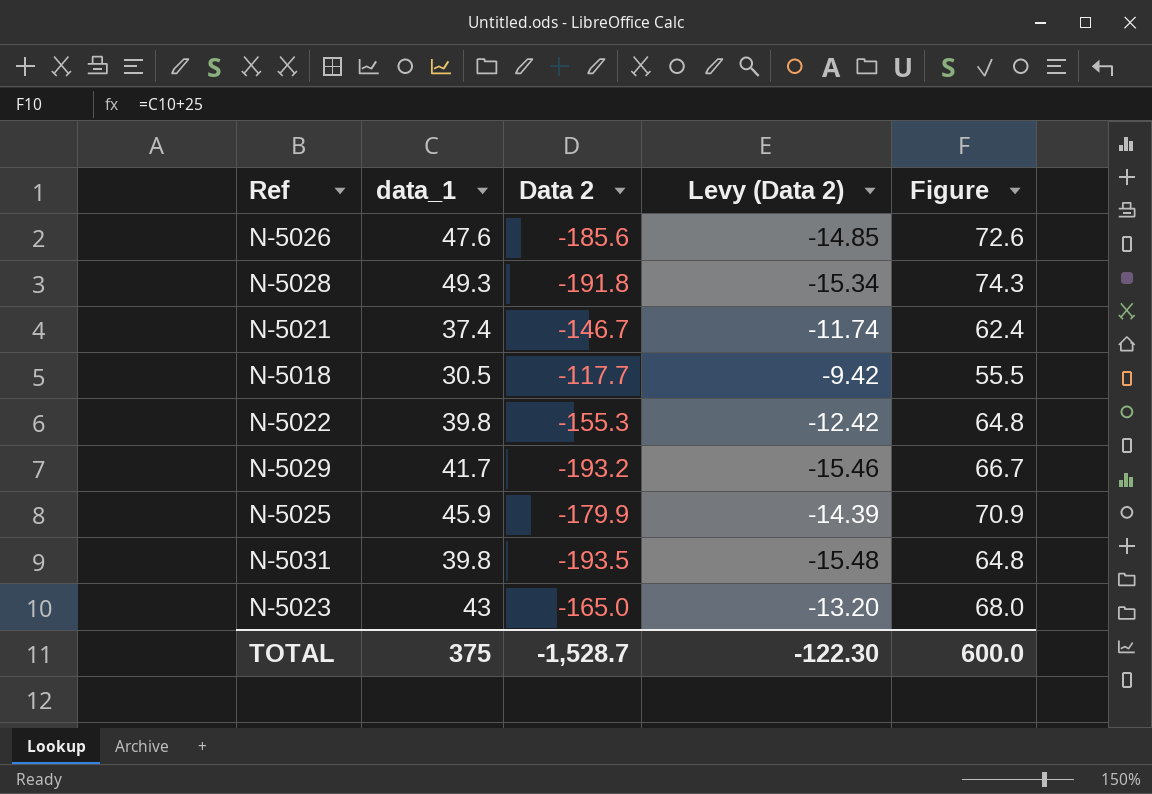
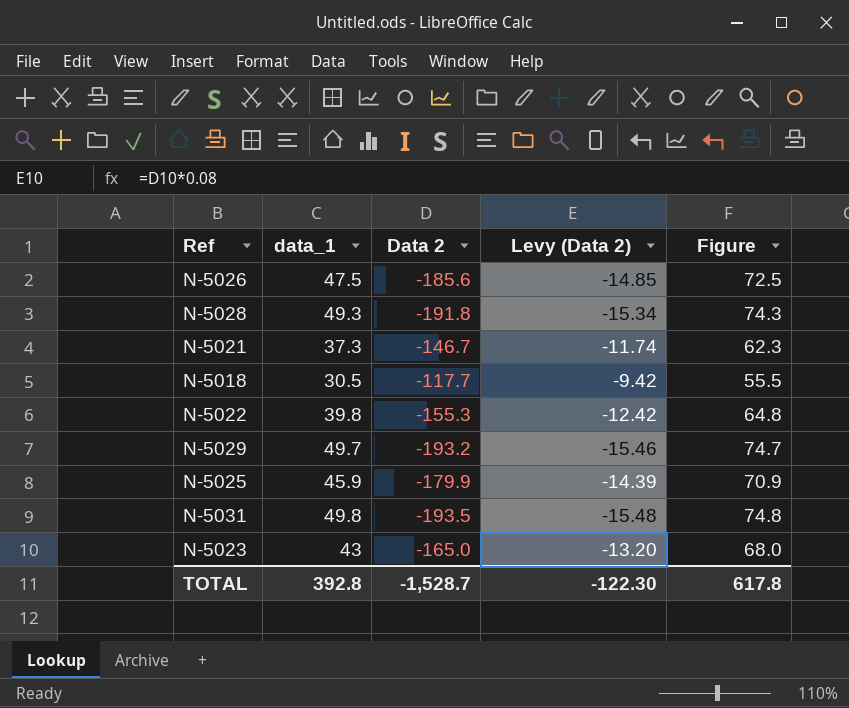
N-5026 | data_1: 47.6 -> 47.5
N-5026 | Figure: 72.6 -> 72.5
N-5021 | data_1: 37.4 -> 37.3
N-5021 | Figure: 62.4 -> 62.3
N-5029 | data_1: 41.7 -> 49.7
N-5029 | Figure: 66.7 -> 74.7
N-5031 | data_1: 39.8 -> 49.8
N-5031 | Figure: 64.8 -> 74.8
TOTAL | data_1: 375 -> 392.8
TOTAL | Figure: 600.0 -> 617.8

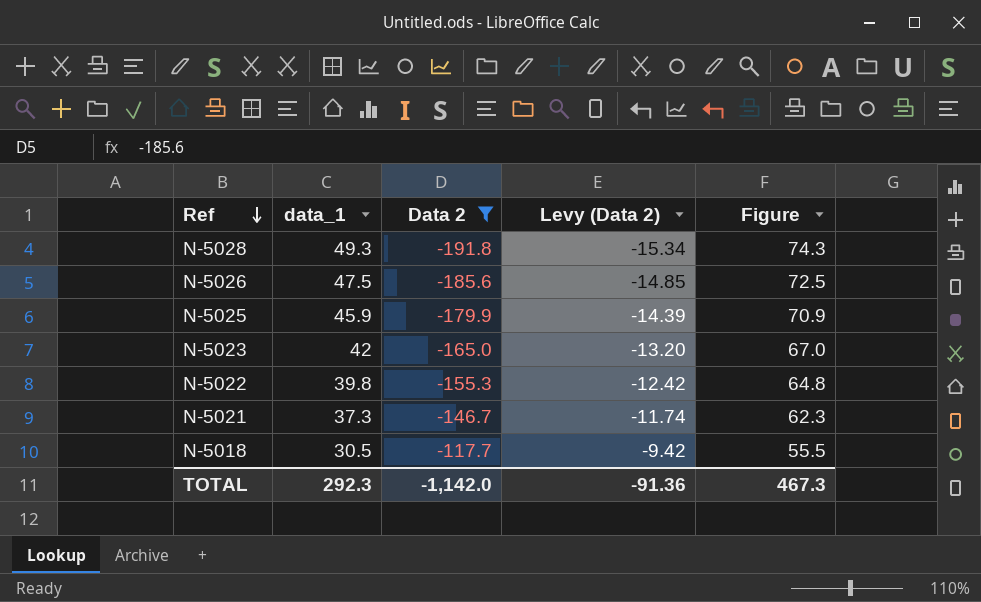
filter: none -> Data 2 >= -191.8
row order: none -> Ref descending
N-5023 | data_1: 43 -> 42
N-5023 | Figure: 68.0 -> 67.0
TOTAL | data_1: 392.8 -> 292.3
TOTAL | Data 2: -1,528.7 -> -1,142.0
TOTAL | Levy (Data 2): -122.30 -> -91.36
TOTAL | Figure: 617.8 -> 467.3

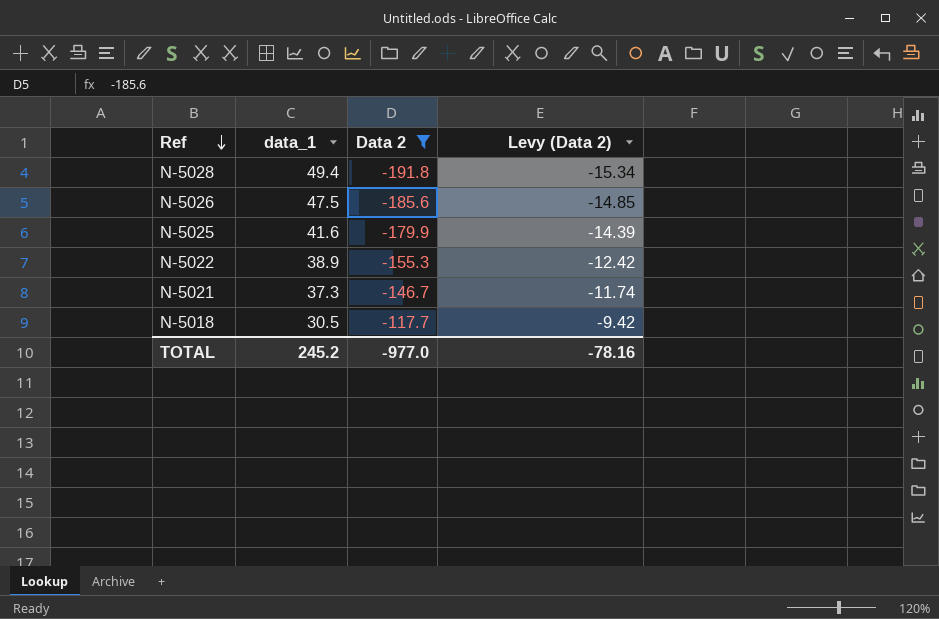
column Figure | formula: [data_1] + 25 -> none
row N-5023: 42 | -165.0 | -13.20 | 67.0 -> none
N-5028 | data_1: 49.3 -> 49.4
N-5025 | data_1: 45.9 -> 41.6
N-5022 | data_1: 39.8 -> 38.9
TOTAL | data_1: 292.3 -> 245.2
TOTAL | Data 2: -1,142.0 -> -977.0
TOTAL | Levy (Data 2): -91.36 -> -78.16

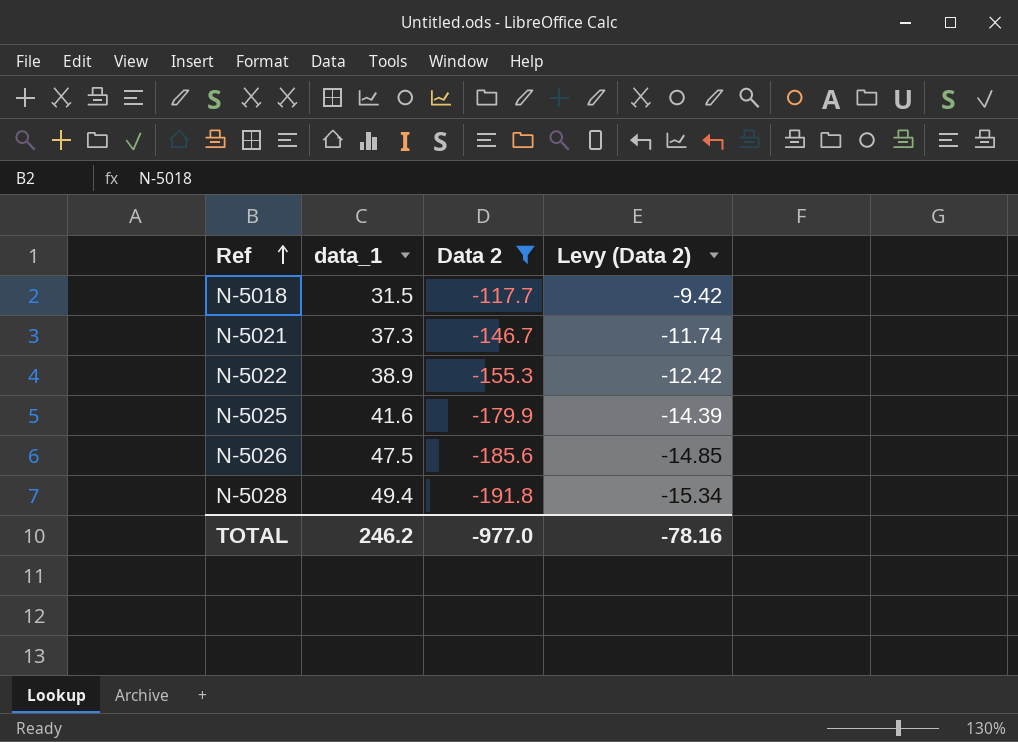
row order: Ref descending -> Ref ascending
N-5018 | data_1: 30.5 -> 31.5
TOTAL | data_1: 245.2 -> 246.2

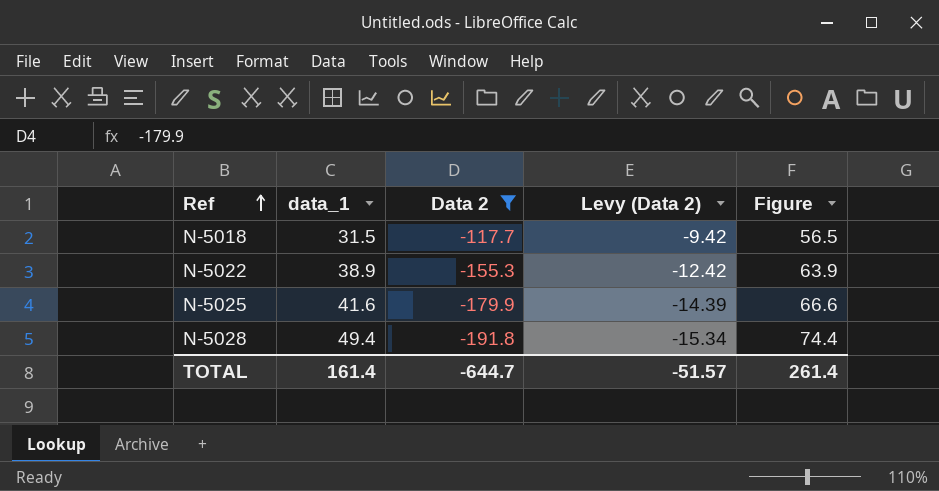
column Figure | formula: none -> [data_1] + 25
row N-5021: 37.3 | -146.7 | -11.74 -> none
row N-5026: 47.5 | -185.6 | -14.85 -> none
TOTAL | data_1: 246.2 -> 161.4
TOTAL | Data 2: -977.0 -> -644.7
TOTAL | Levy (Data 2): -78.16 -> -51.57

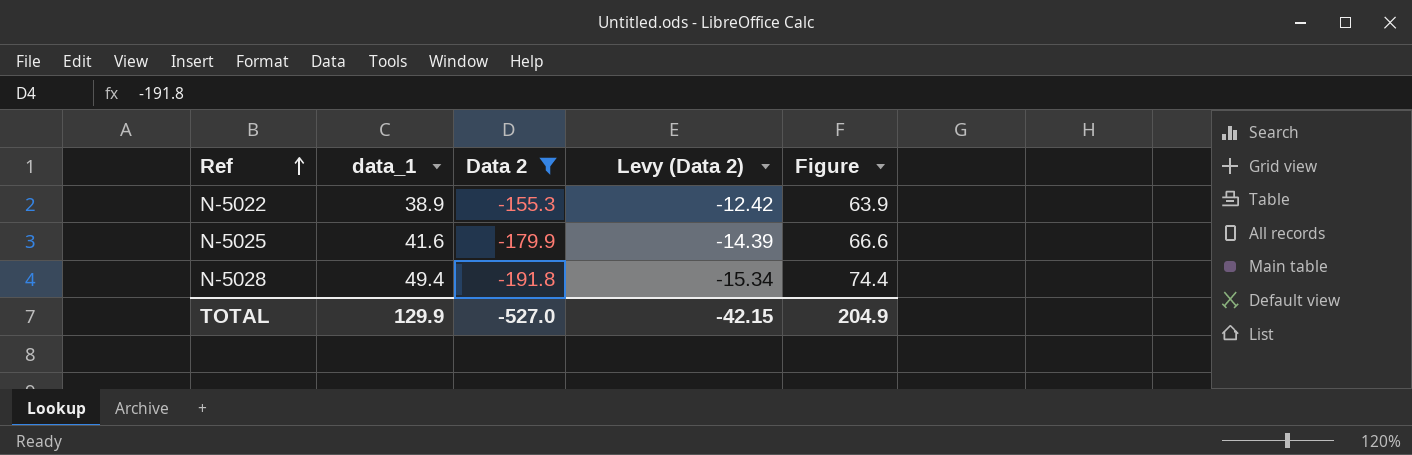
row N-5018: 31.5 | -117.7 | -9.42 | 56.5 -> none
TOTAL | data_1: 161.4 -> 129.9
TOTAL | Data 2: -644.7 -> -527.0
TOTAL | Levy (Data 2): -51.57 -> -42.15
TOTAL | Figure: 261.4 -> 204.9

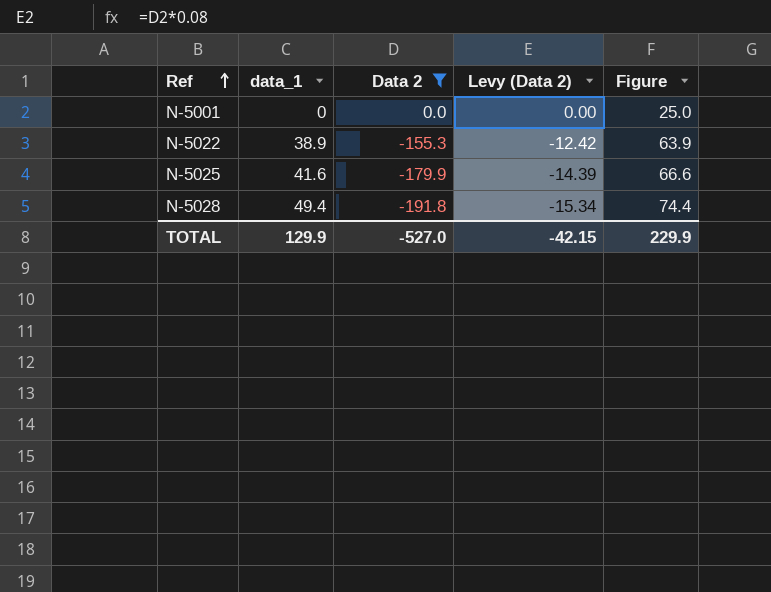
row N-5001: none -> 0 | 0.0 | 0.00 | 25.0
TOTAL | Figure: 204.9 -> 229.9

